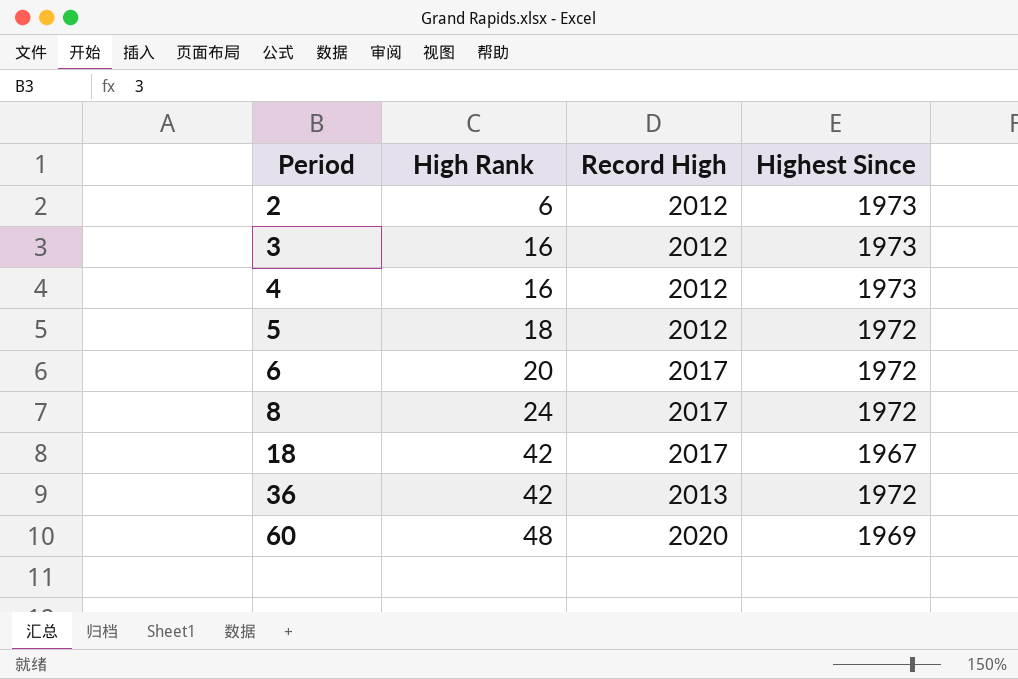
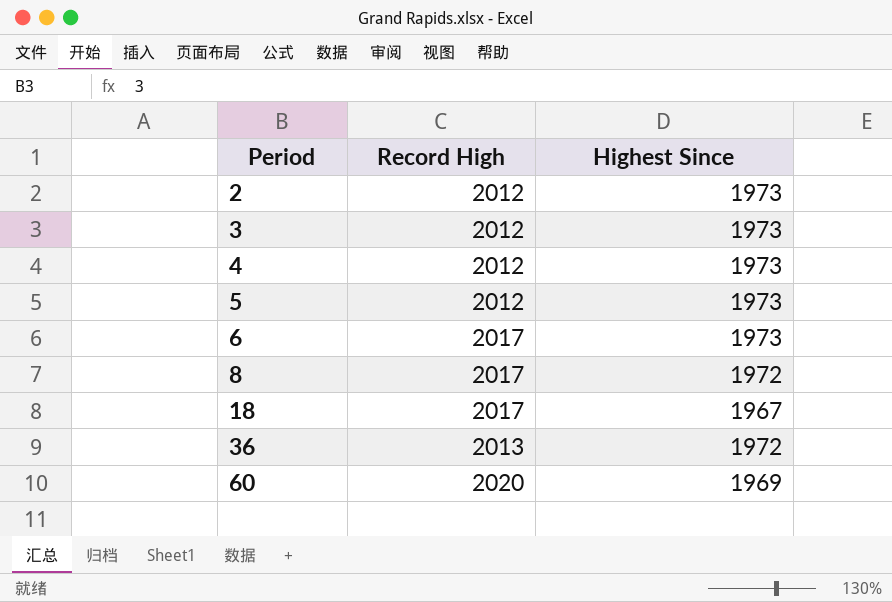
column High Rank | position: 2 -> none
5 | Highest Since: 1972 -> 1973
6 | Highest Since: 1972 -> 1973

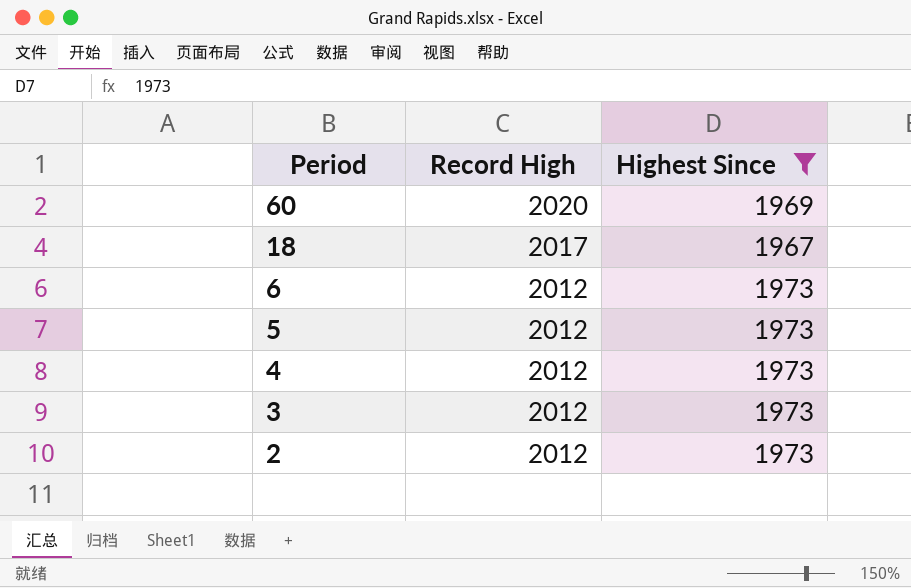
filter: none -> Highest Since != 1972
row order: Period ascending -> Period descending
6 | Record High: 2017 -> 2012

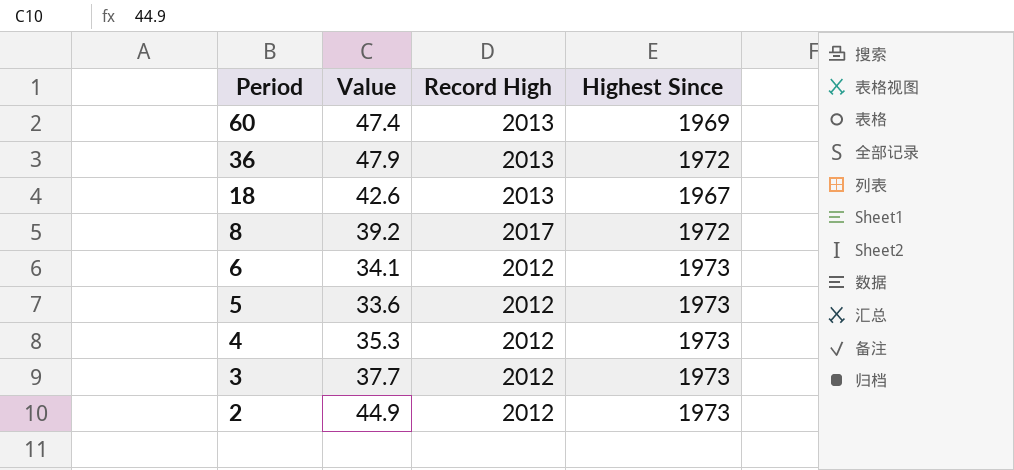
filter: Highest Since != 1972 -> none
column Value | position: none -> 2
60 | Record High: 2020 -> 2013
18 | Record High: 2017 -> 2013

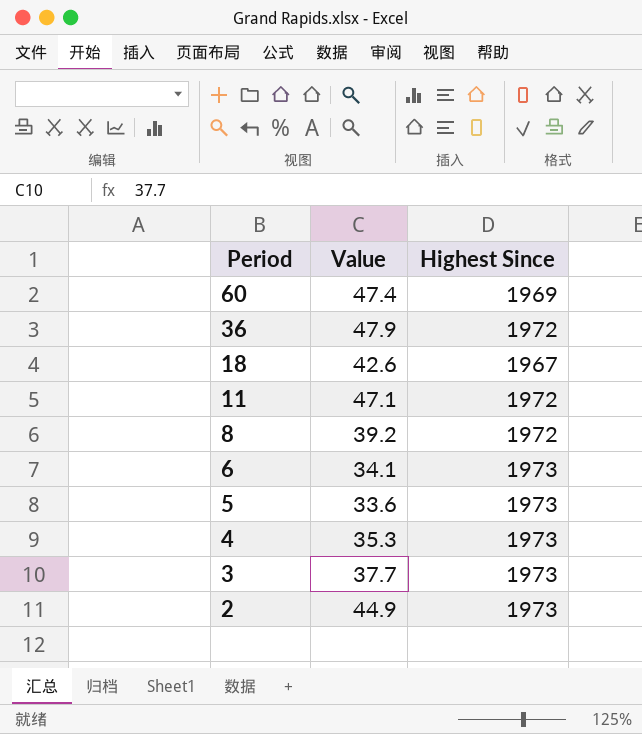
column Record High | position: 3 -> none
row 11: none -> 47.1 | 1972

